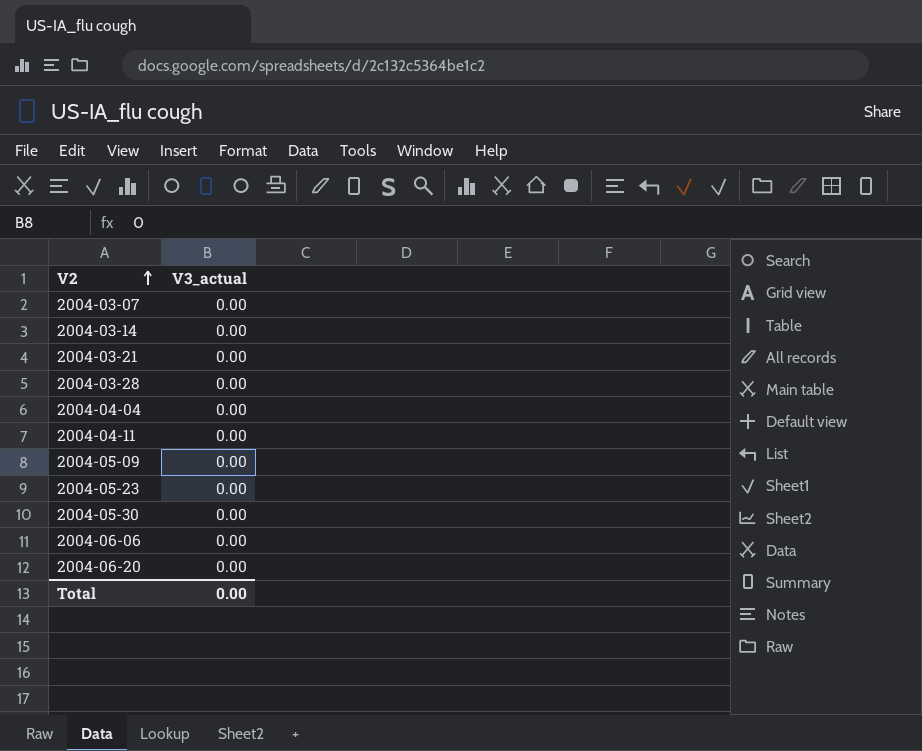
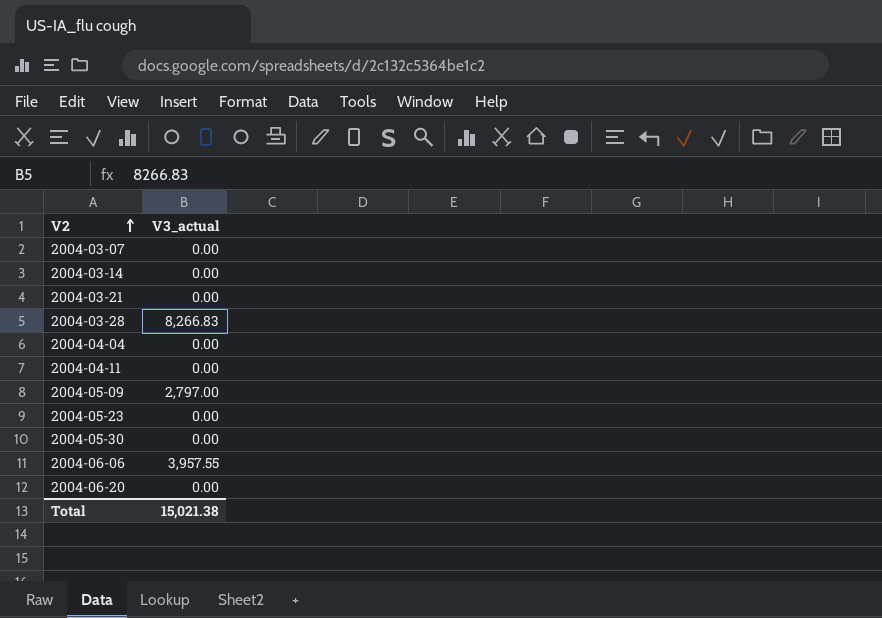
2004-03-28 | V3_actual: 0.00 -> 8,266.83
2004-05-09 | V3_actual: 0.00 -> 2,797.00
2004-06-06 | V3_actual: 0.00 -> 3,957.55
Total | V3_actual: 0.00 -> 15,021.38

